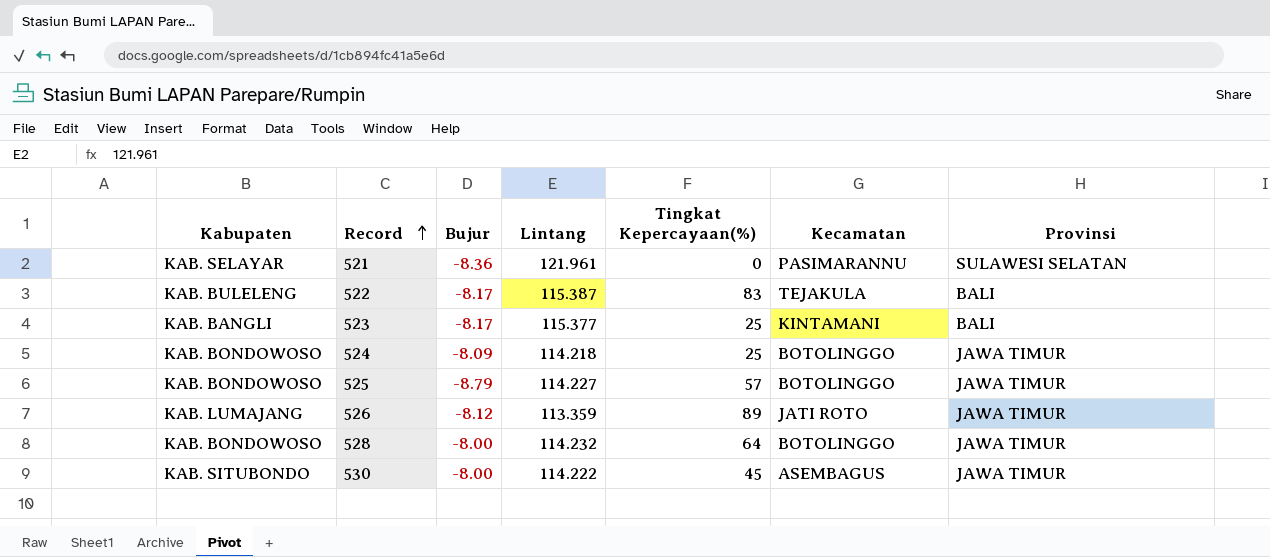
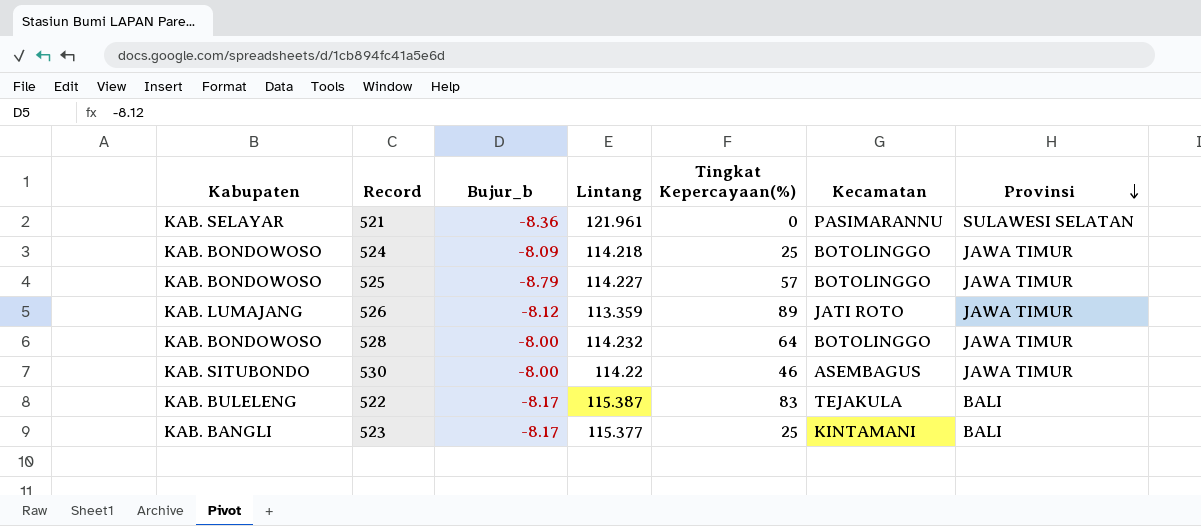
row order: Record ascending -> Provinsi descending
column name: Bujur -> Bujur_b
530 | Lintang: 114.222 -> 114.22
530 | Tingkat Kepercayaan(%): 45 -> 46

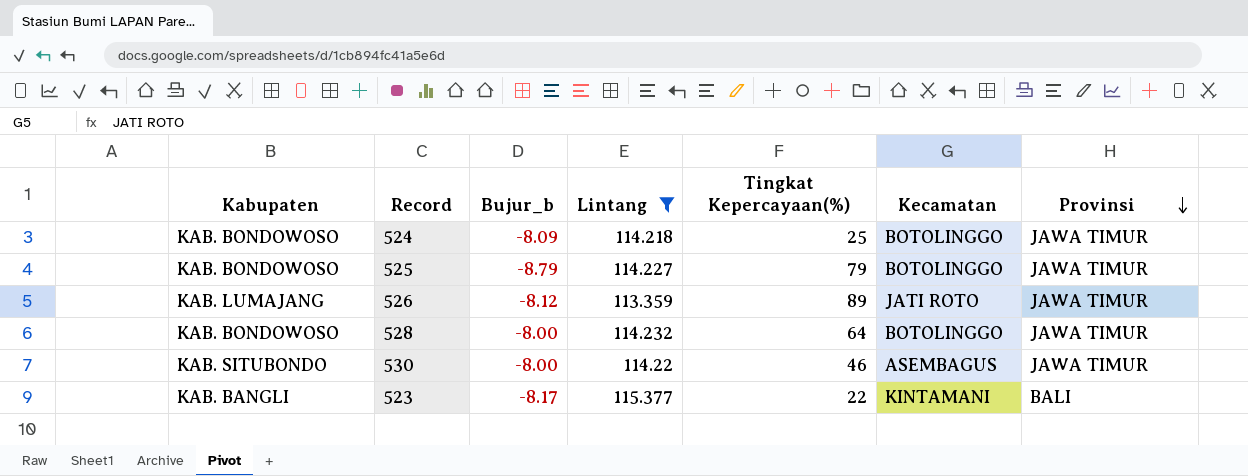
filter: none -> Lintang <= 115.377
525 | Tingkat Kepercayaan(%): 57 -> 79
523 | Tingkat Kepercayaan(%): 25 -> 22

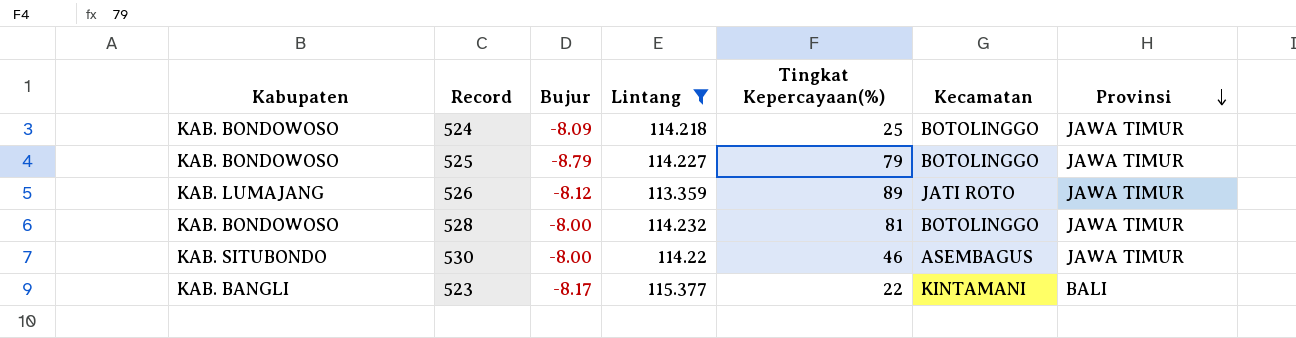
column name: Bujur_b -> Bujur
528 | Tingkat Kepercayaan(%): 64 -> 81

